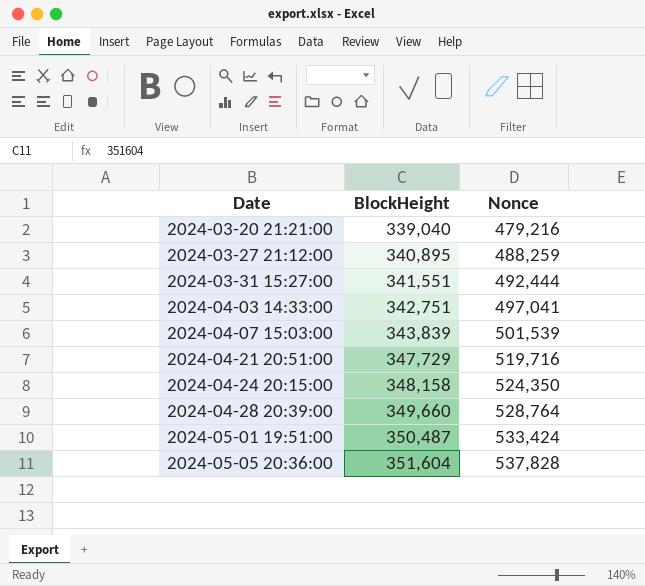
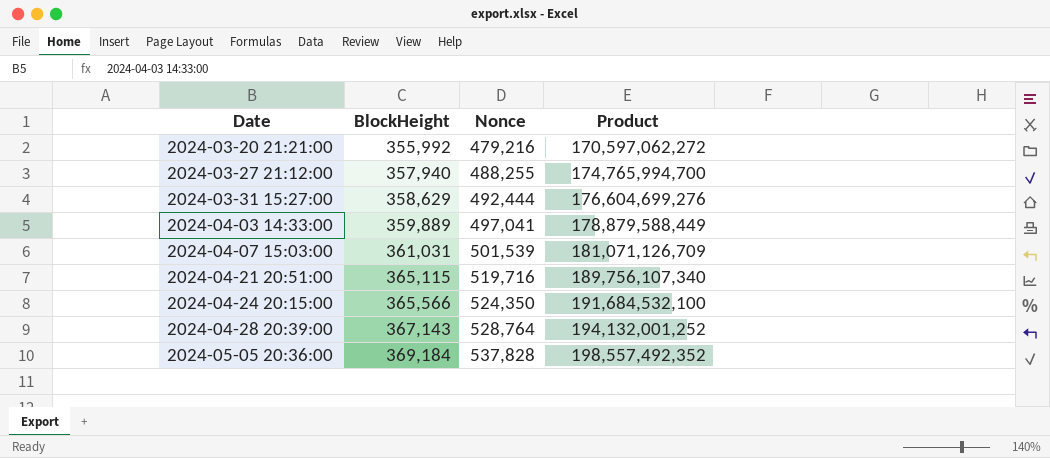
column Product | formula: none -> [BlockHeight] * [Nonce]
row 2024-05-01 19:51:00: 350,487 | 533,424 -> none
2024-03-20 21:21:00 | BlockHeight: 339,040 -> 355,992
2024-03-27 21:12:00 | BlockHeight: 340,895 -> 357,940
2024-03-27 21:12:00 | Nonce: 488,259 -> 488,255
2024-03-31 15:27:00 | BlockHeight: 341,551 -> 358,629
2024-04-03 14:33:00 | BlockHeight: 342,751 -> 359,889
2024-04-07 15:03:00 | BlockHeight: 343,839 -> 361,031
2024-04-21 20:51:00 | BlockHeight: 347,729 -> 365,115
2024-04-24 20:15:00 | BlockHeight: 348,158 -> 365,566
2024-04-28 20:39:00 | BlockHeight: 349,660 -> 367,143
2024-05-05 20:36:00 | BlockHeight: 351,604 -> 369,184

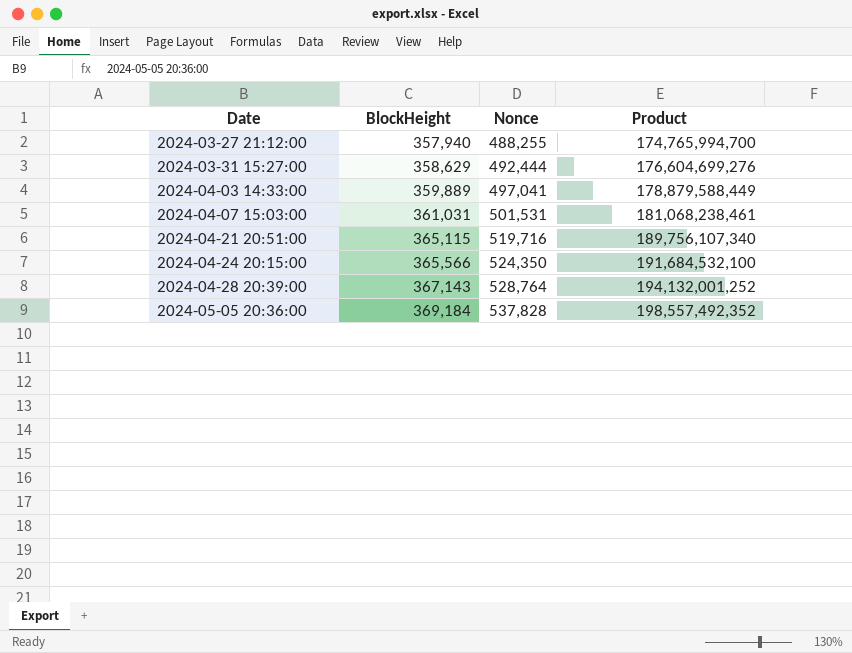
row 2024-03-20 21:21:00: 355,992 | 479,216 | 170,597,062,272 -> none
2024-04-07 15:03:00 | Nonce: 501,539 -> 501,531
2024-04-07 15:03:00 | Product: 181,071,126,709 -> 181,068,238,461

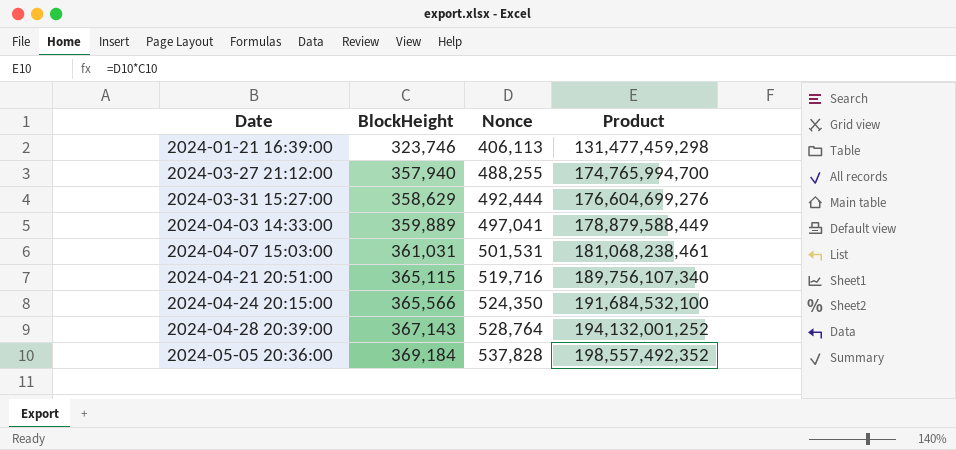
row 2024-01-21 16:39:00: none -> 323,746 | 406,113 | 131,477,459,298

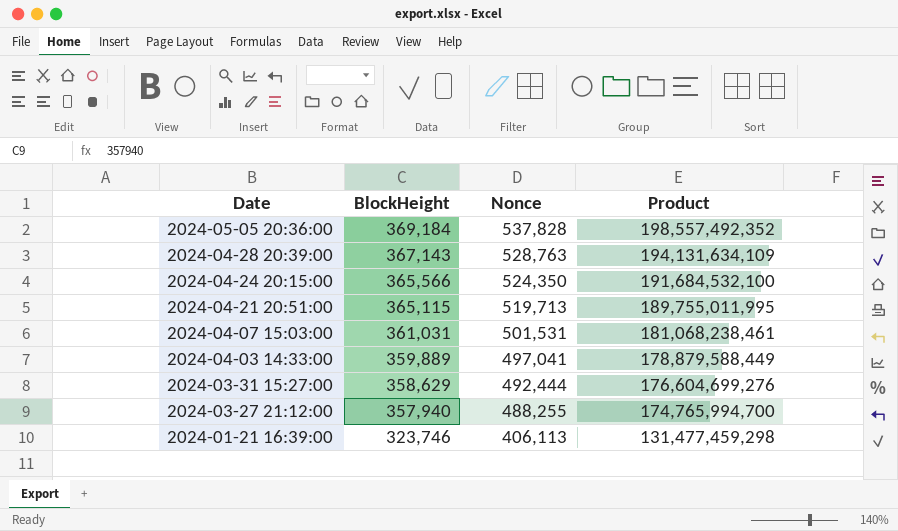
row order: Date ascending -> Date descending
2024-04-28 20:39:00 | Nonce: 528,764 -> 528,763
2024-04-28 20:39:00 | Product: 194,132,001,252 -> 194,131,634,109
2024-04-21 20:51:00 | Nonce: 519,716 -> 519,713
2024-04-21 20:51:00 | Product: 189,756,107,340 -> 189,755,011,995

